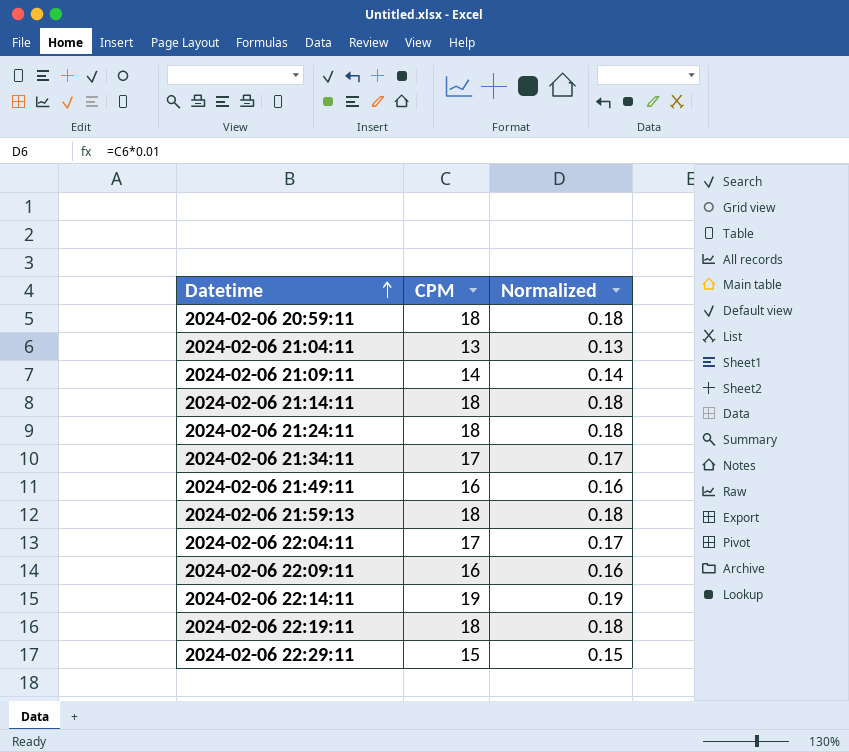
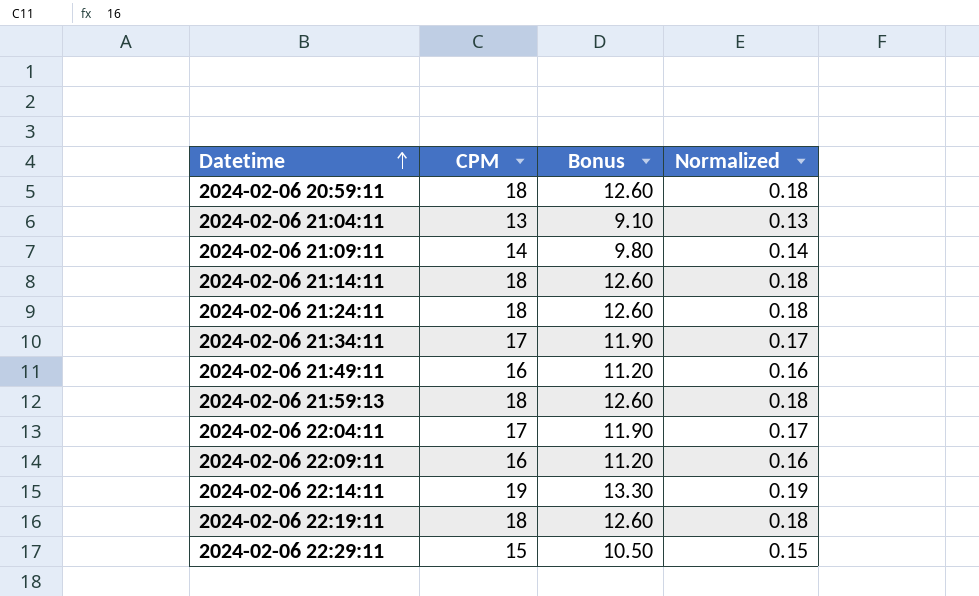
column Bonus | formula: none -> [CPM] * 0.7

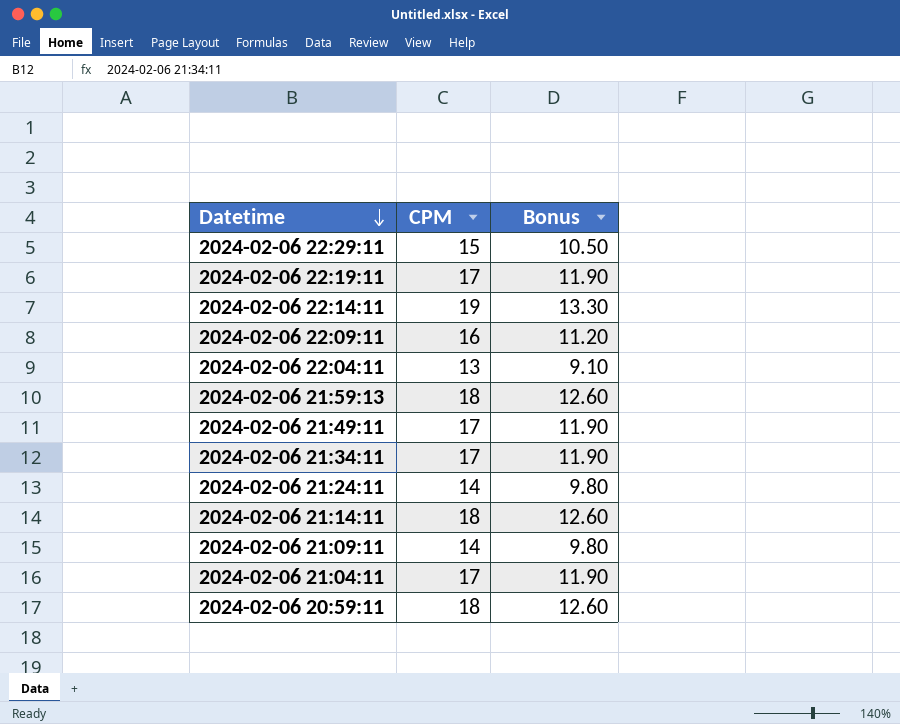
row order: Datetime ascending -> Datetime descending
column Normalized | formula: [CPM] * 0.01 -> none
2024-02-06 22:19:11 | CPM: 18 -> 17
2024-02-06 22:19:11 | Bonus: 12.60 -> 11.90
2024-02-06 22:04:11 | CPM: 17 -> 13
2024-02-06 22:04:11 | Bonus: 11.90 -> 9.10
2024-02-06 21:49:11 | CPM: 16 -> 17
2024-02-06 21:49:11 | Bonus: 11.20 -> 11.90
2024-02-06 21:24:11 | CPM: 18 -> 14
2024-02-06 21:24:11 | Bonus: 12.60 -> 9.80
2024-02-06 21:04:11 | CPM: 13 -> 17
2024-02-06 21:04:11 | Bonus: 9.10 -> 11.90

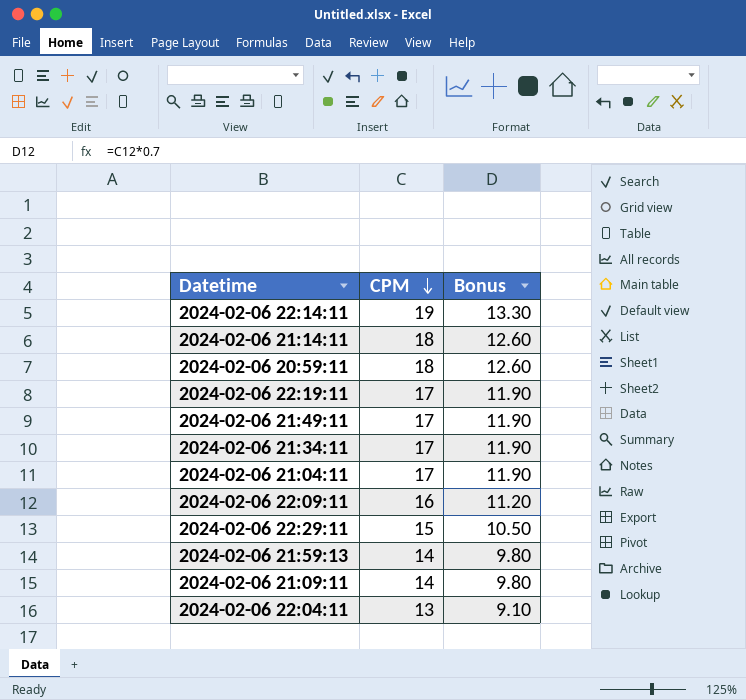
row order: Datetime descending -> CPM descending
row 2024-02-06 21:24:11: 14 | 9.80 -> none
2024-02-06 21:59:13 | CPM: 18 -> 14
2024-02-06 21:59:13 | Bonus: 12.60 -> 9.80

